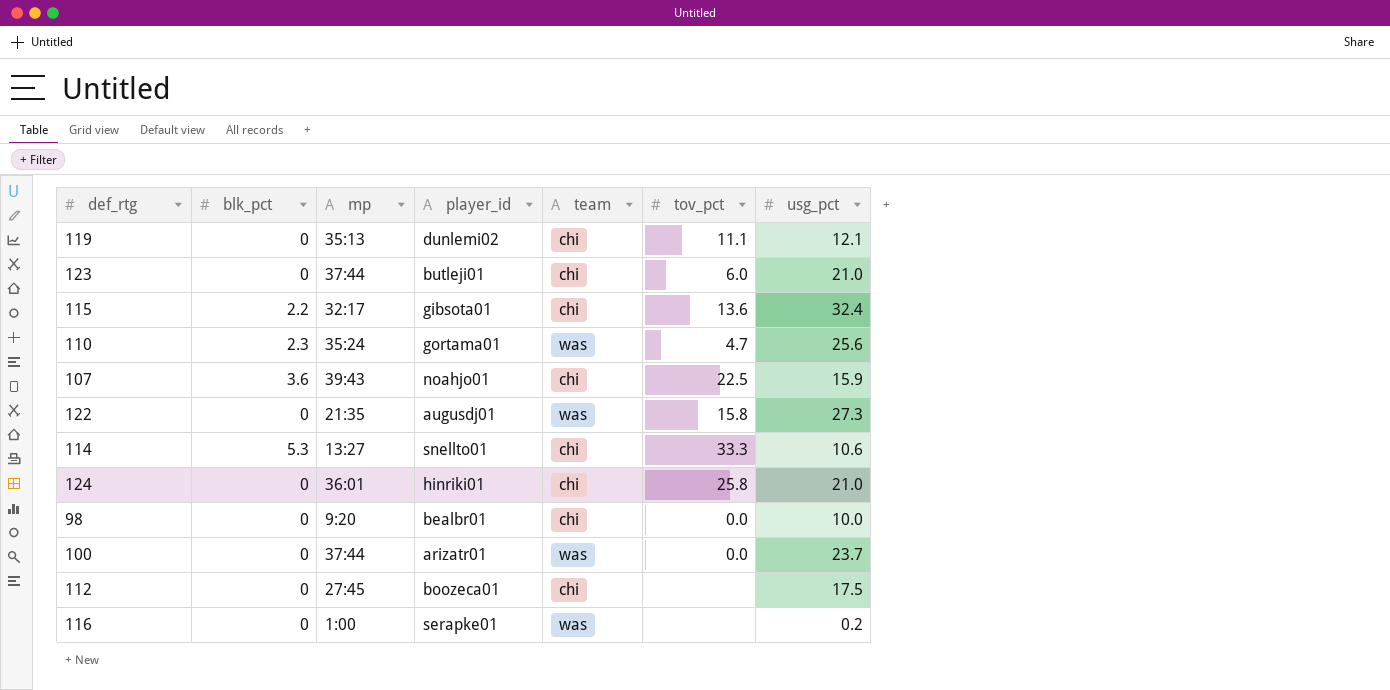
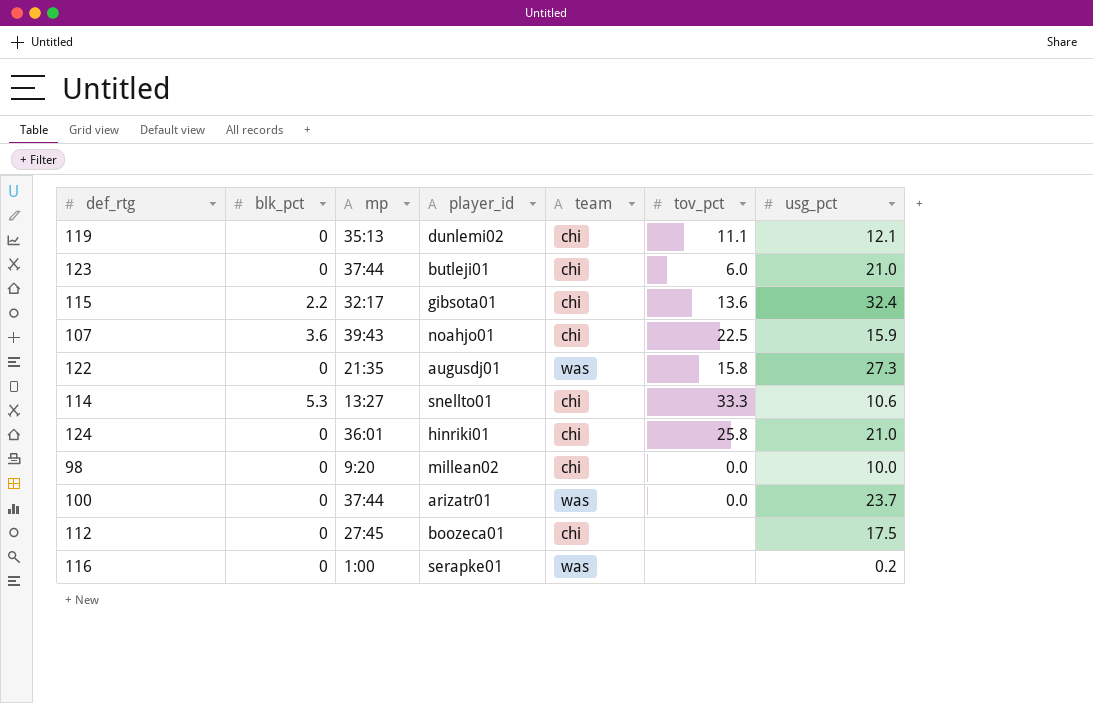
row 110: 2.3 | 35:24 | gortama01 | was | 4.7 | 25.6 -> none
98 | player_id: bealbr01 -> millean02

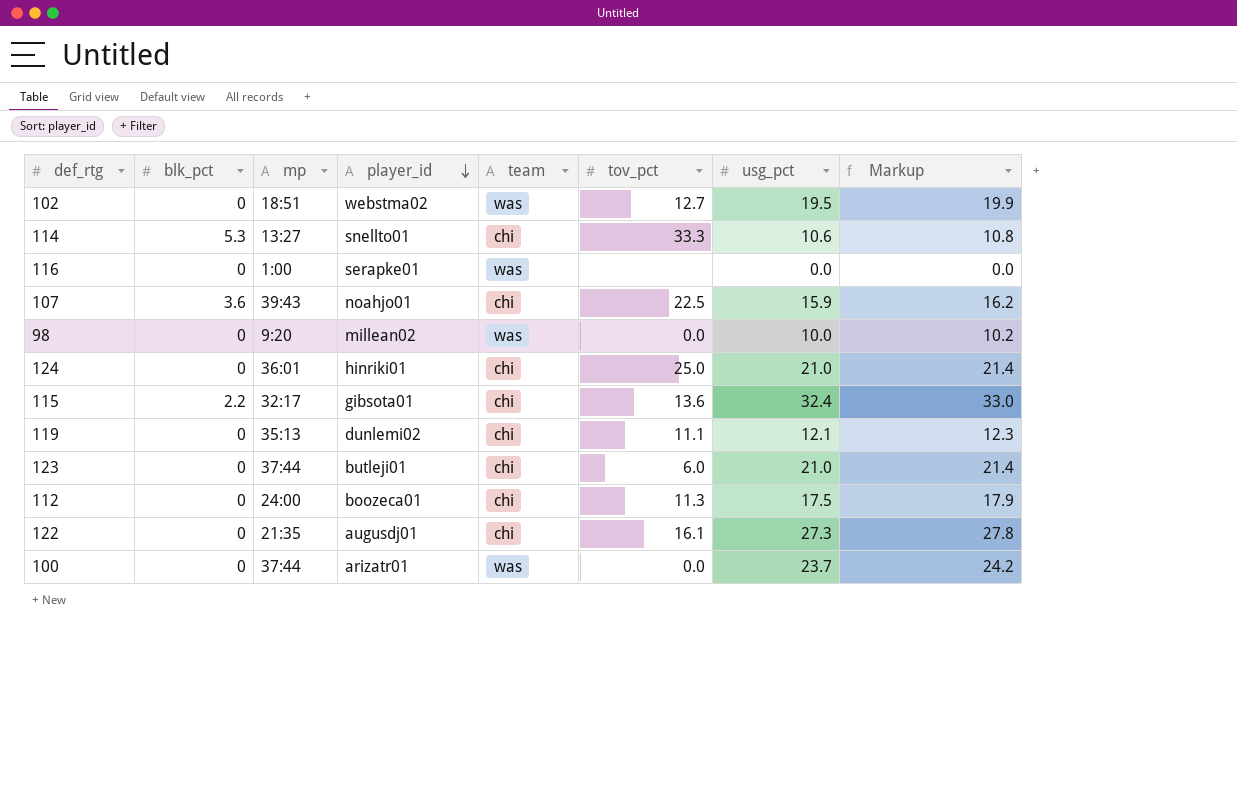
row order: none -> player_id descending
column Markup | formula: none -> [usg_pct] * 1.02
row 102: none -> 0 | 18:51 | webstma02 | was | 12.7 | 19.5 | 19.9
116 | usg_pct: 0.2 -> 0.0
98 | team: chi -> was
124 | tov_pct: 25.8 -> 25.0
112 | mp: 27:45 -> 24:00
112 | tov_pct: none -> 11.3
122 | team: was -> chi
122 | tov_pct: 15.8 -> 16.1

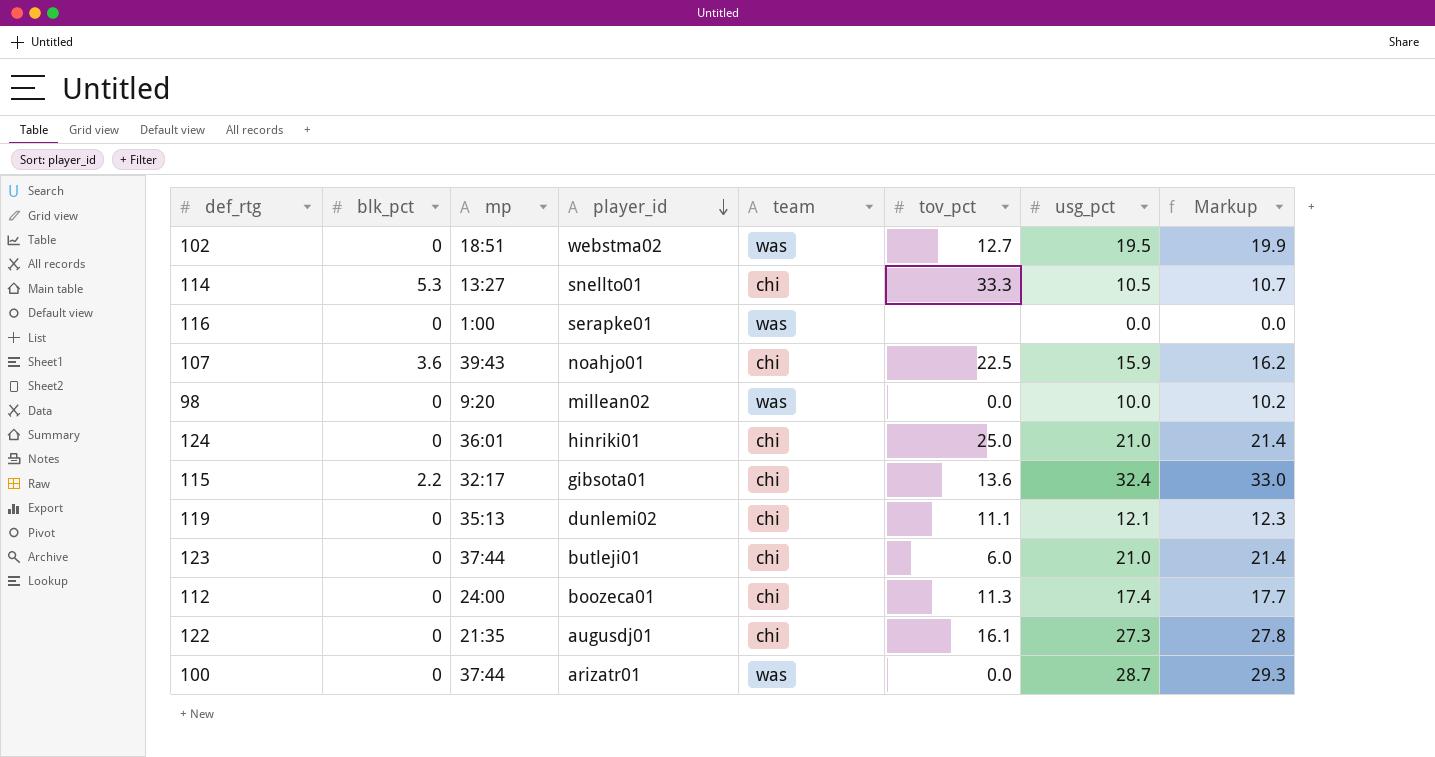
114 | usg_pct: 10.6 -> 10.5
114 | Markup: 10.8 -> 10.7
112 | usg_pct: 17.5 -> 17.4
112 | Markup: 17.9 -> 17.7
100 | usg_pct: 23.7 -> 28.7
100 | Markup: 24.2 -> 29.3

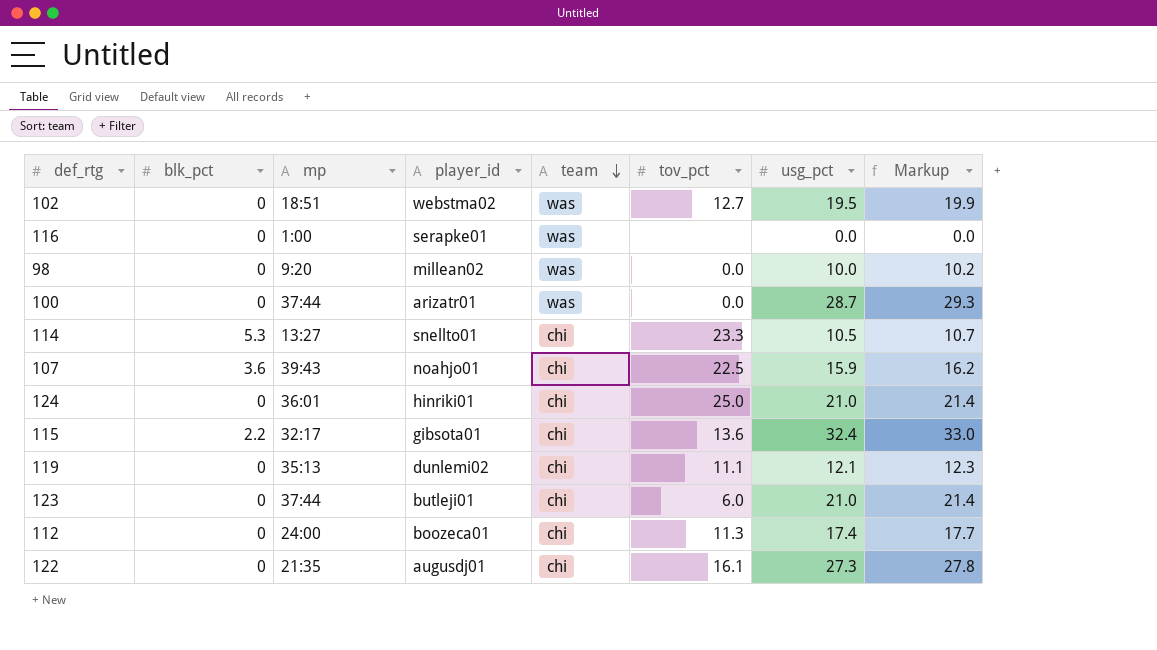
row order: player_id descending -> team descending
114 | tov_pct: 33.3 -> 23.3

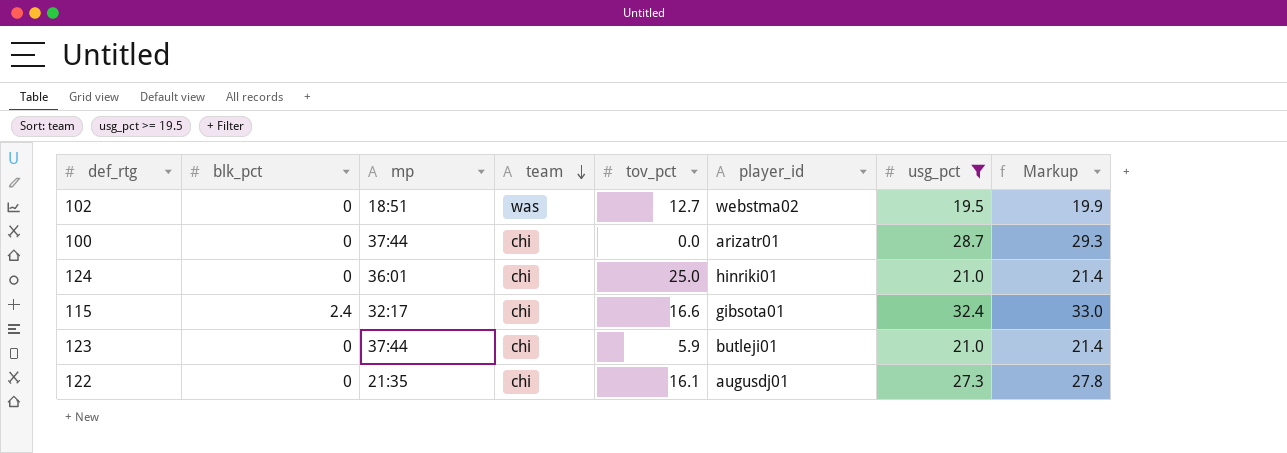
filter: none -> usg_pct >= 19.5
column player_id | position: 4 -> 6
100 | team: was -> chi
115 | blk_pct: 2.2 -> 2.4
115 | tov_pct: 13.6 -> 16.6
123 | tov_pct: 6.0 -> 5.9

